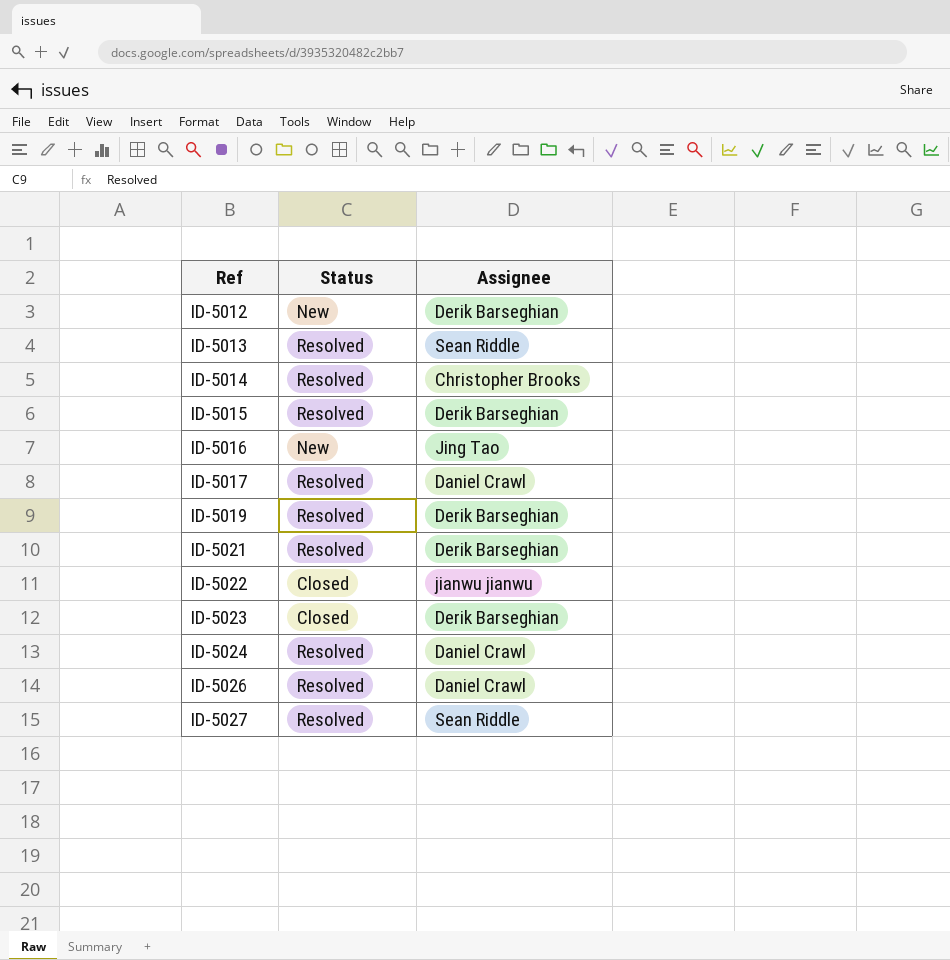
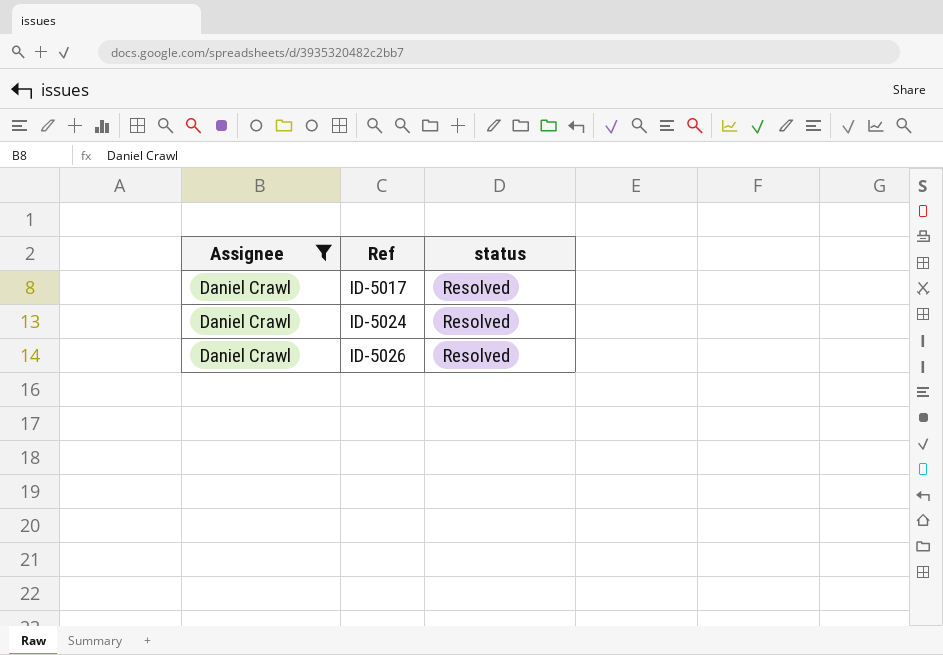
filter: none -> Assignee = Daniel Crawl
column Assignee | position: 3 -> 1
column name: Status -> status

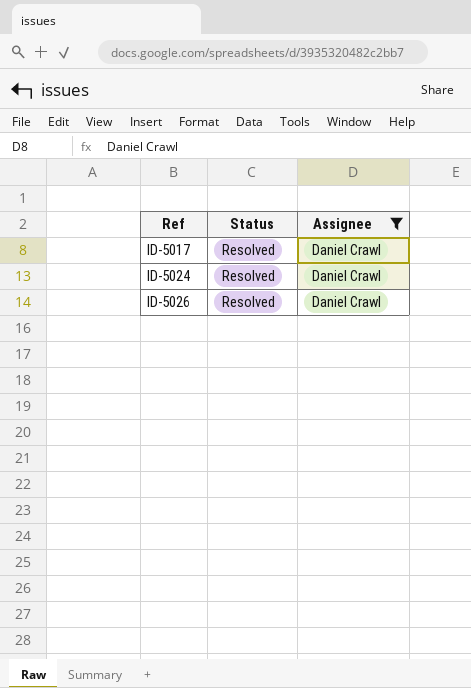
column name: status -> Status
column Assignee | position: 1 -> 3

